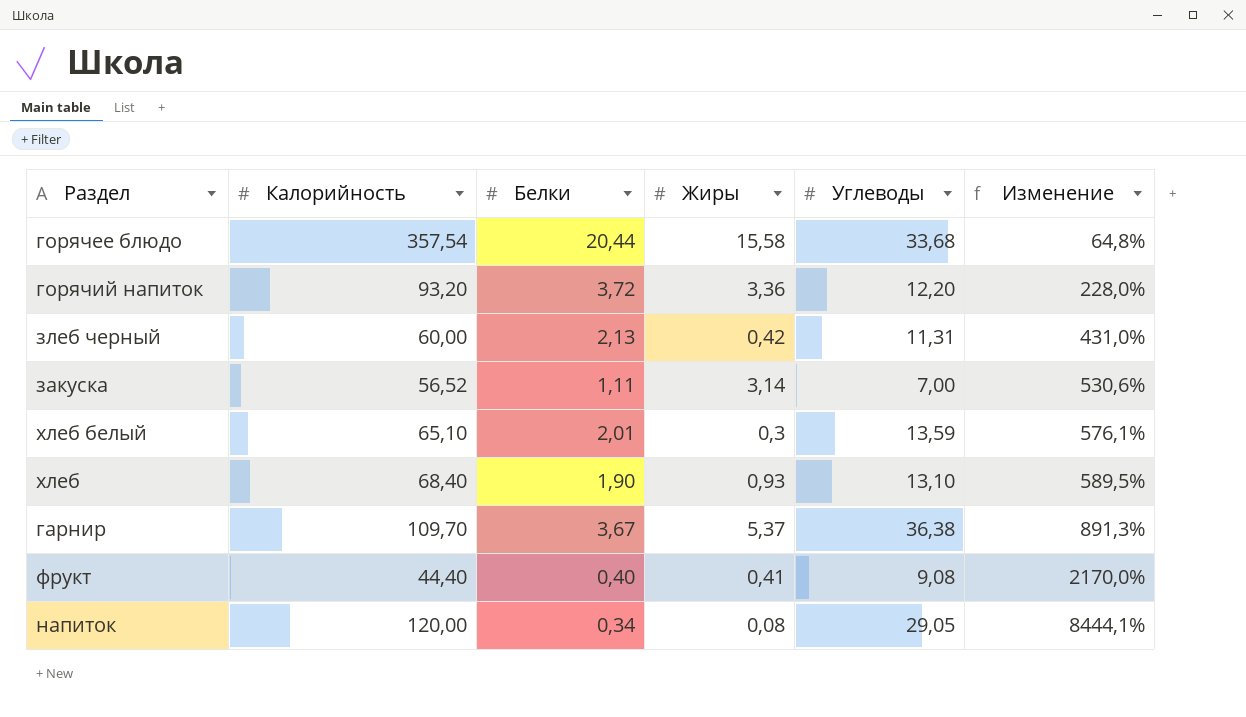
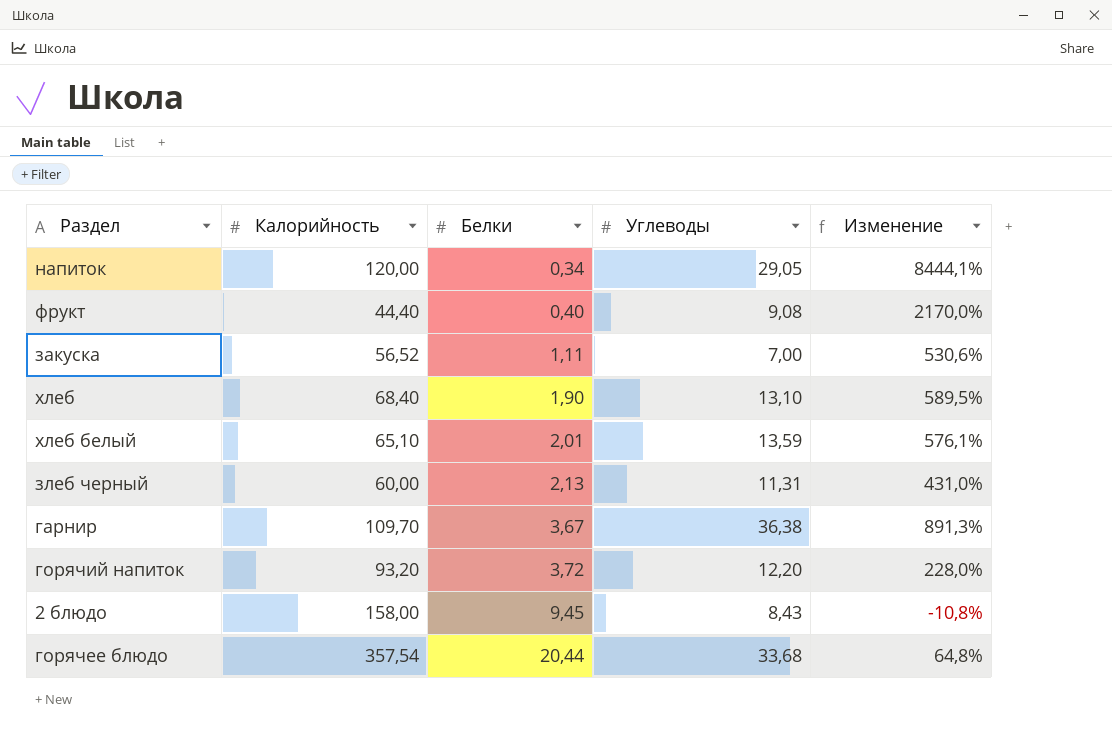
row order: Изменение ascending -> Белки ascending
column Жиры | position: 4 -> none
row 2 блюдо: none -> 158,00 | 9,45 | 8,43 | -10,8%

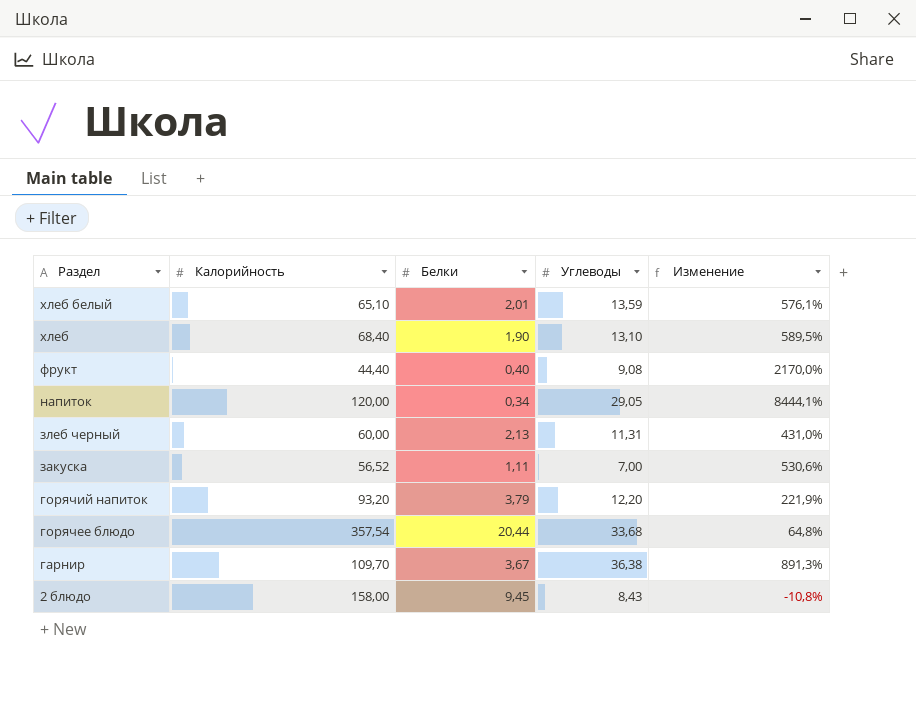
row order: Белки ascending -> Раздел descending
горячий напиток | Белки: 3,72 -> 3,79
горячий напиток | Изменение: 228,0% -> 221,9%

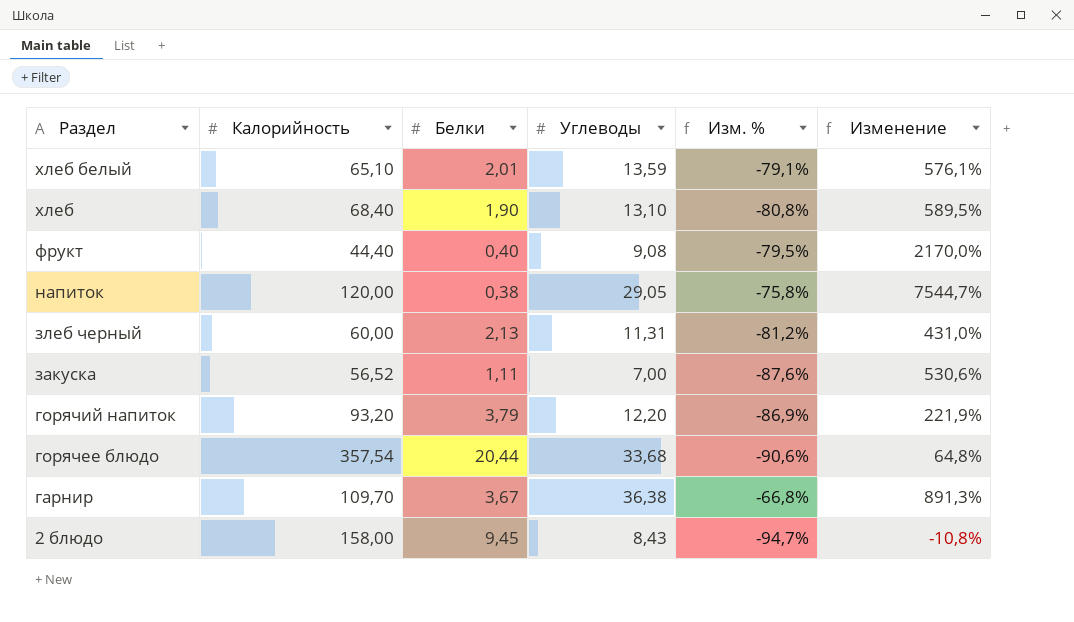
column Изм. % | formula: none -> ([Углеводы] - [Калорийность]) / [Калорийность]
напиток | Белки: 0,34 -> 0,38
напиток | Изменение: 8444,1% -> 7544,7%

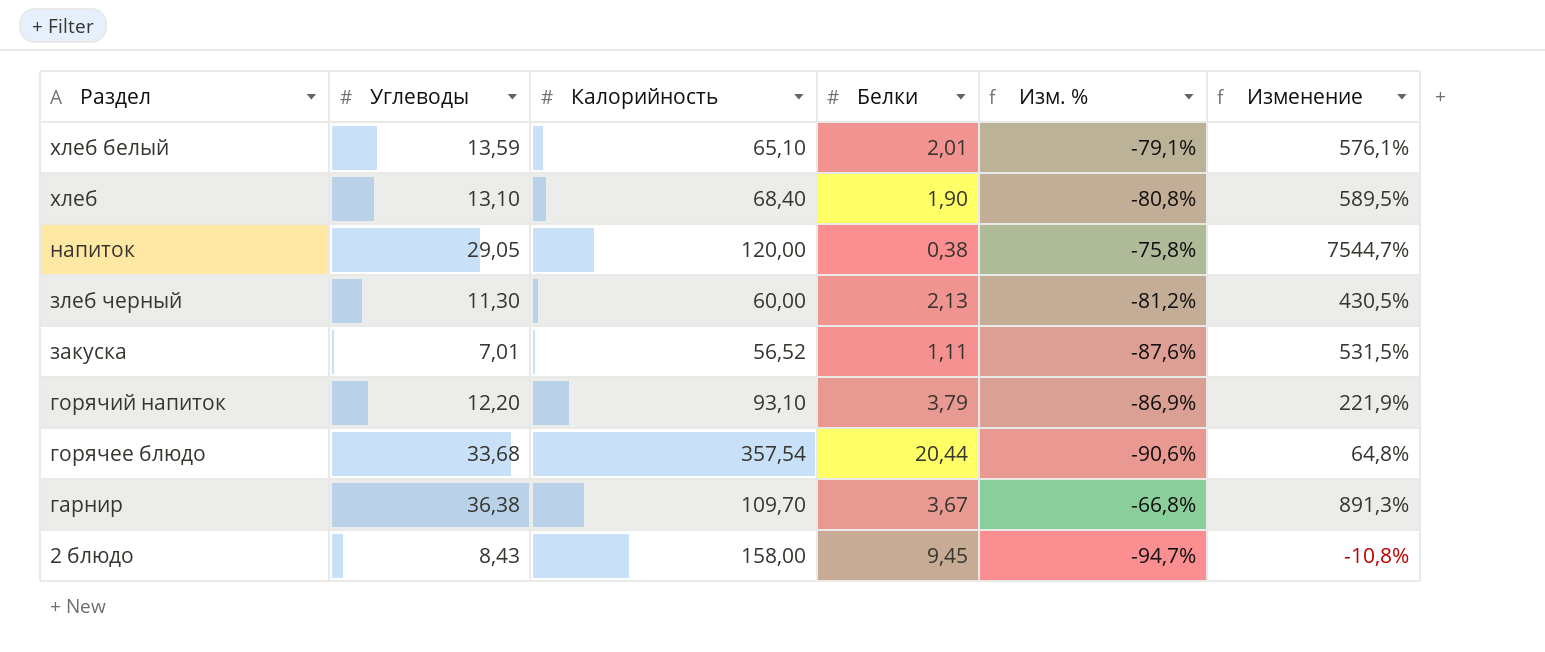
column Углеводы | position: 4 -> 2
row фрукт: 44,40 | 0,40 | 9,08 | -79,5% | 2170,0% -> none
злеб черный | Углеводы: 11,31 -> 11,30
злеб черный | Изменение: 431,0% -> 430,5%
закуска | Углеводы: 7,00 -> 7,01
закуска | Изменение: 530,6% -> 531,5%
горячий напиток | Калорийность: 93,20 -> 93,10

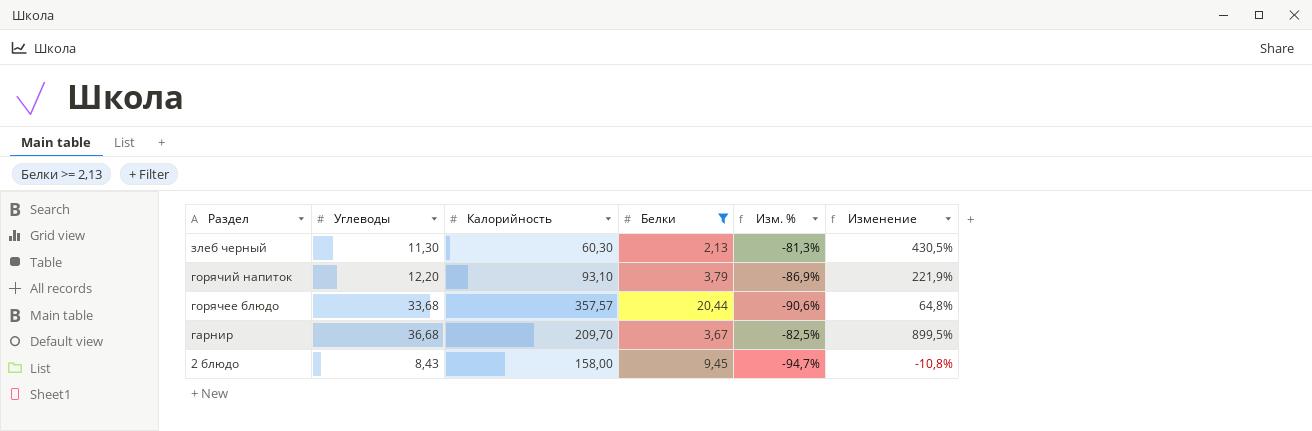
filter: none -> Белки >= 2,13
злеб черный | Калорийность: 60,00 -> 60,30
злеб черный | Изм. %: -81,2% -> -81,3%
горячее блюдо | Калорийность: 357,54 -> 357,57
гарнир | Углеводы: 36,38 -> 36,68
гарнир | Калорийность: 109,70 -> 209,70
гарнир | Изм. %: -66,8% -> -82,5%
гарнир | Изменение: 891,3% -> 899,5%

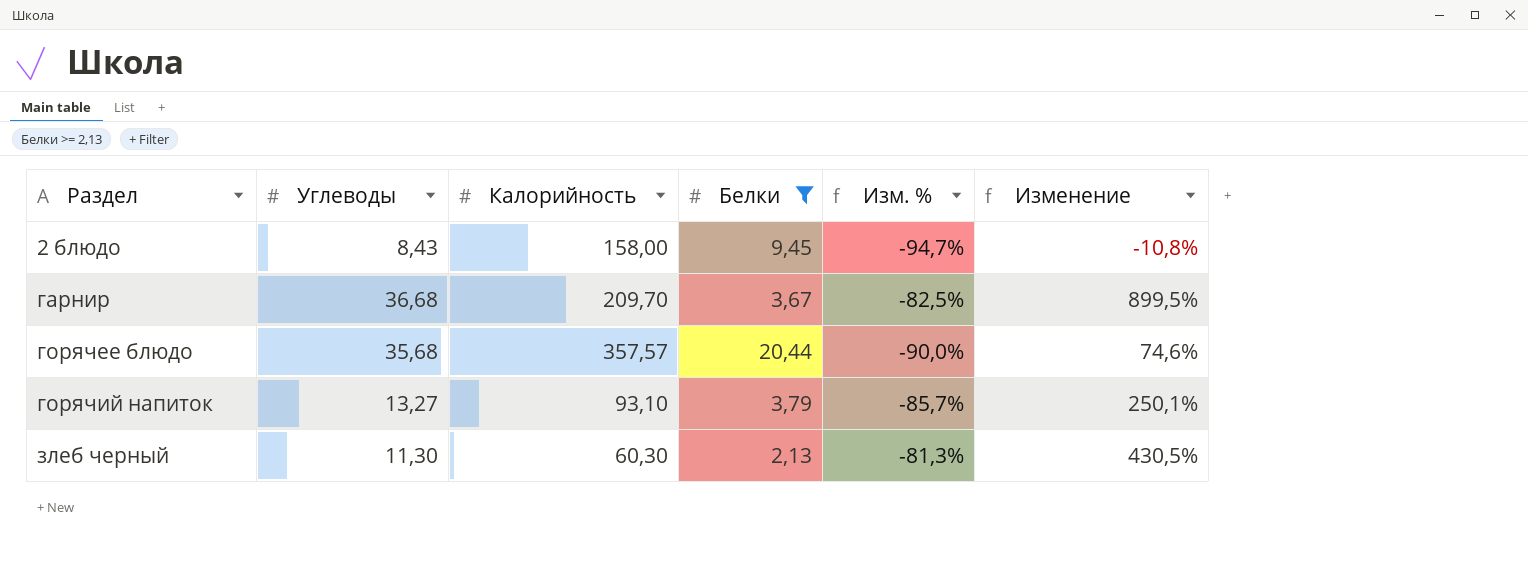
row order: Раздел descending -> Раздел ascending
горячее блюдо | Углеводы: 33,68 -> 35,68
горячее блюдо | Изм. %: -90,6% -> -90,0%
горячее блюдо | Изменение: 64,8% -> 74,6%
горячий напиток | Углеводы: 12,20 -> 13,27
горячий напиток | Изм. %: -86,9% -> -85,7%
горячий напиток | Изменение: 221,9% -> 250,1%

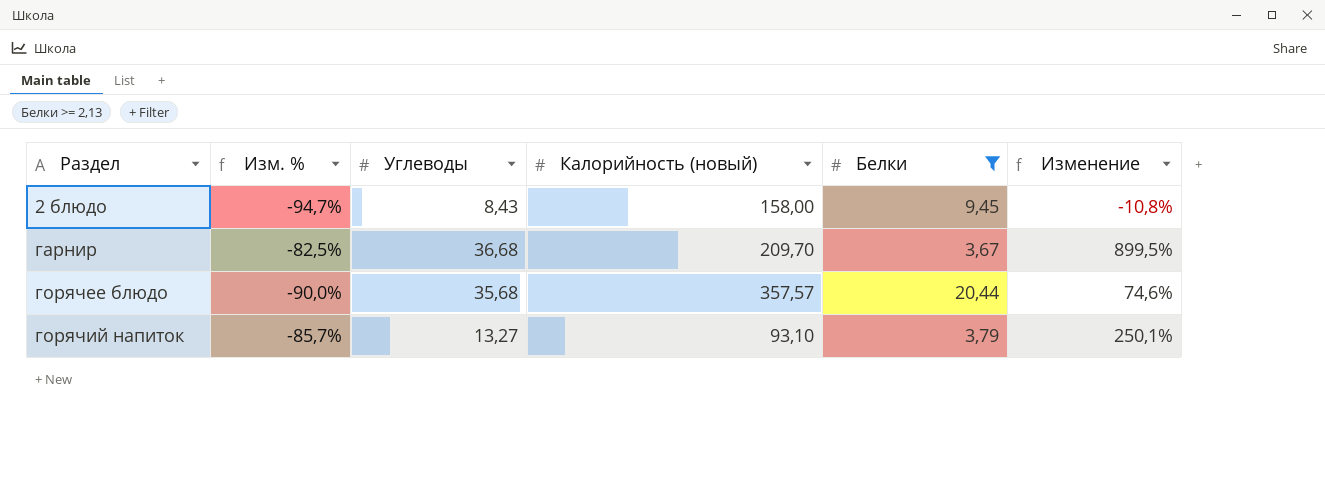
column Изм. % | position: 5 -> 2
column name: Калорийность -> Калорийность (новый)
row злеб черный: 11,30 | 60,30 | 2,13 | -81,3% | 430,5% -> none

